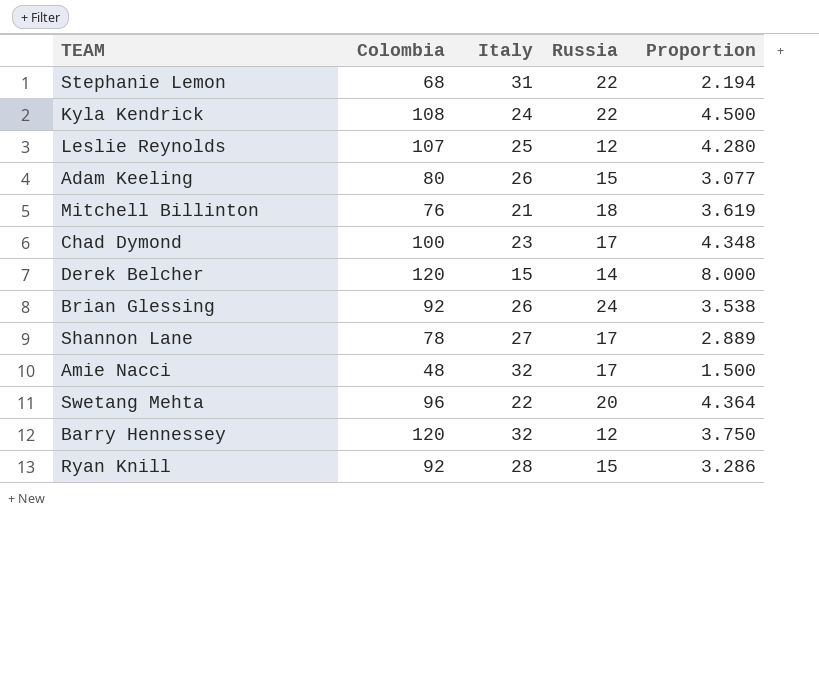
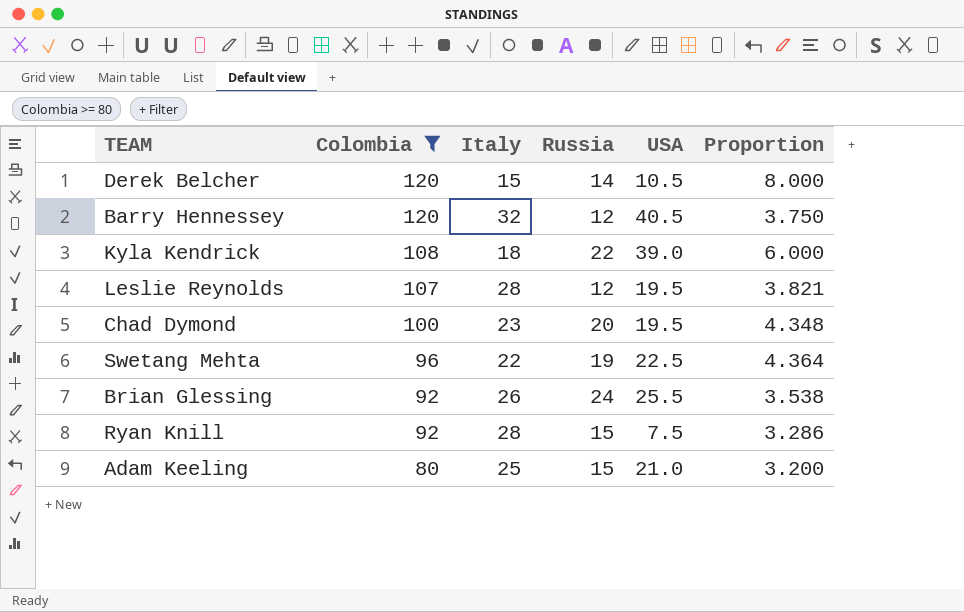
filter: none -> Colombia >= 80
row order: none -> Colombia descending
column USA | position: none -> 5
Kyla Kendrick | Italy: 24 -> 18
Kyla Kendrick | Proportion: 4.500 -> 6.000
Leslie Reynolds | Italy: 25 -> 28
Leslie Reynolds | Proportion: 4.280 -> 3.821
Chad Dymond | Russia: 17 -> 20
Swetang Mehta | Russia: 20 -> 19
Adam Keeling | Italy: 26 -> 25
Adam Keeling | Proportion: 3.077 -> 3.200

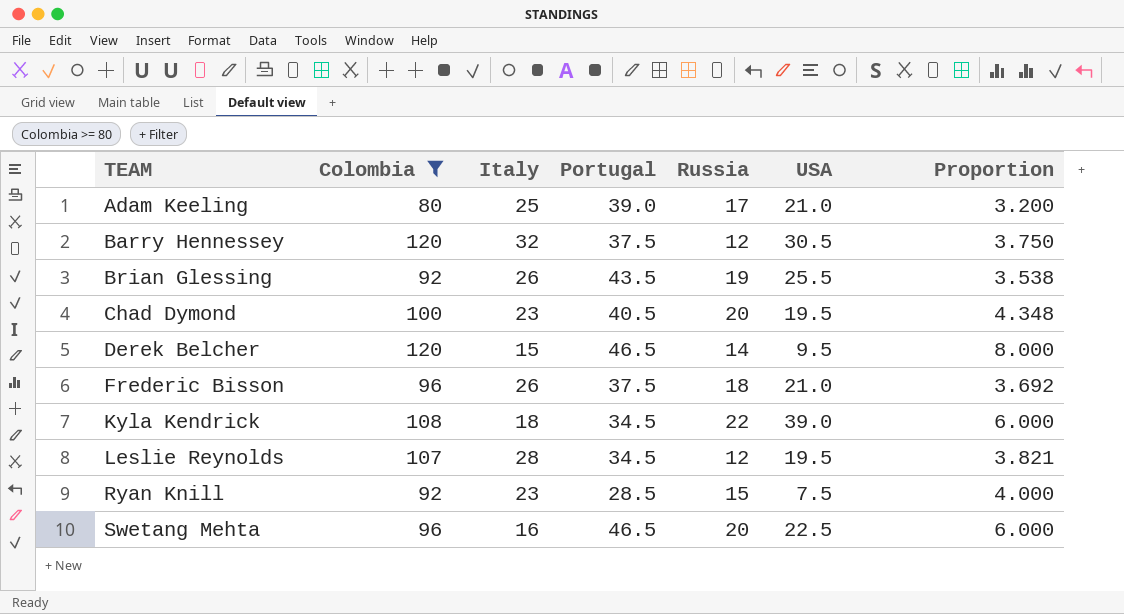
row order: Colombia descending -> TEAM ascending
column Portugal | position: none -> 4
Adam Keeling | Russia: 15 -> 17
Barry Hennessey | USA: 40.5 -> 30.5
Brian Glessing | Russia: 24 -> 19
Derek Belcher | USA: 10.5 -> 9.5
row Frederic Bisson: none -> 96 | 26 | 37.5 | 18 | 21.0 | 3.692
Ryan Knill | Italy: 28 -> 23
Ryan Knill | Proportion: 3.286 -> 4.000
Swetang Mehta | Italy: 22 -> 16
Swetang Mehta | Russia: 19 -> 20
Swetang Mehta | Proportion: 4.364 -> 6.000

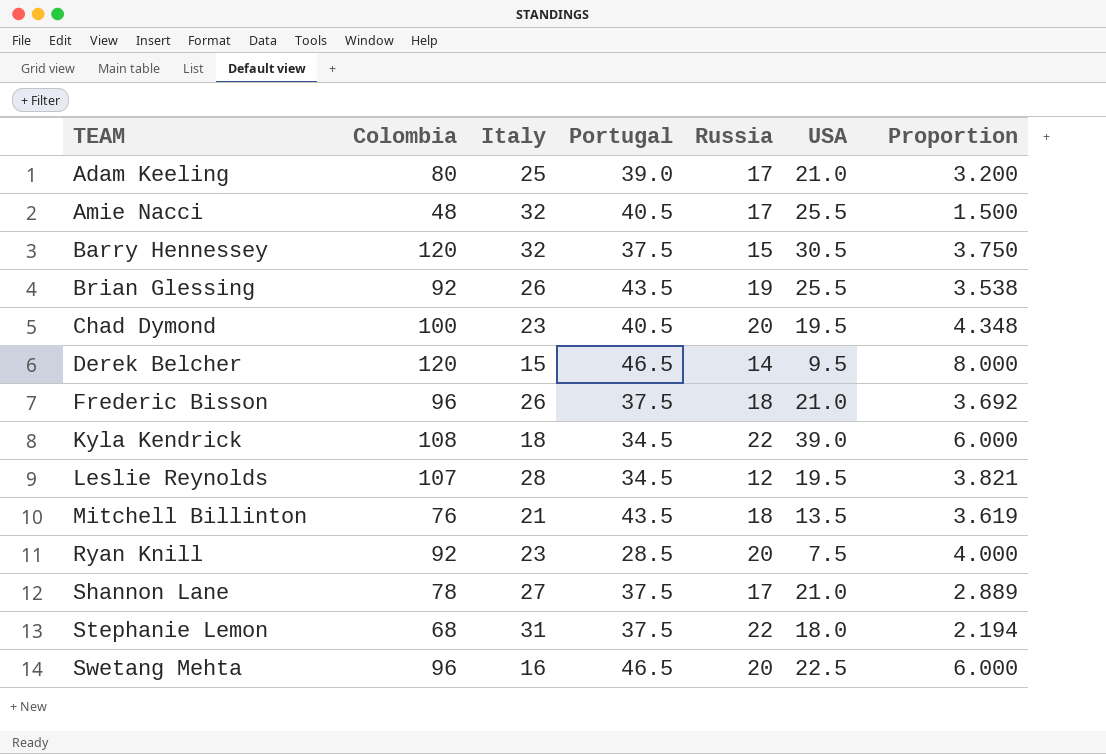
filter: Colombia >= 80 -> none
Barry Hennessey | Russia: 12 -> 15
Ryan Knill | Russia: 15 -> 20

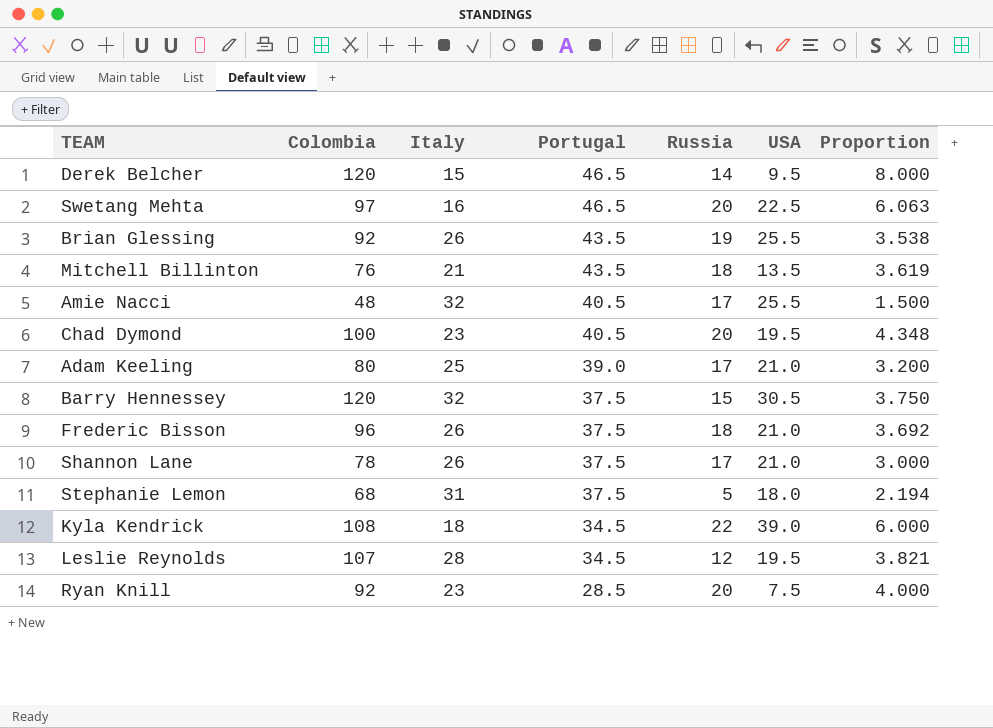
row order: TEAM ascending -> Portugal descending
Swetang Mehta | Colombia: 96 -> 97
Swetang Mehta | Proportion: 6.000 -> 6.063
Shannon Lane | Italy: 27 -> 26
Shannon Lane | Proportion: 2.889 -> 3.000
Stephanie Lemon | Russia: 22 -> 5

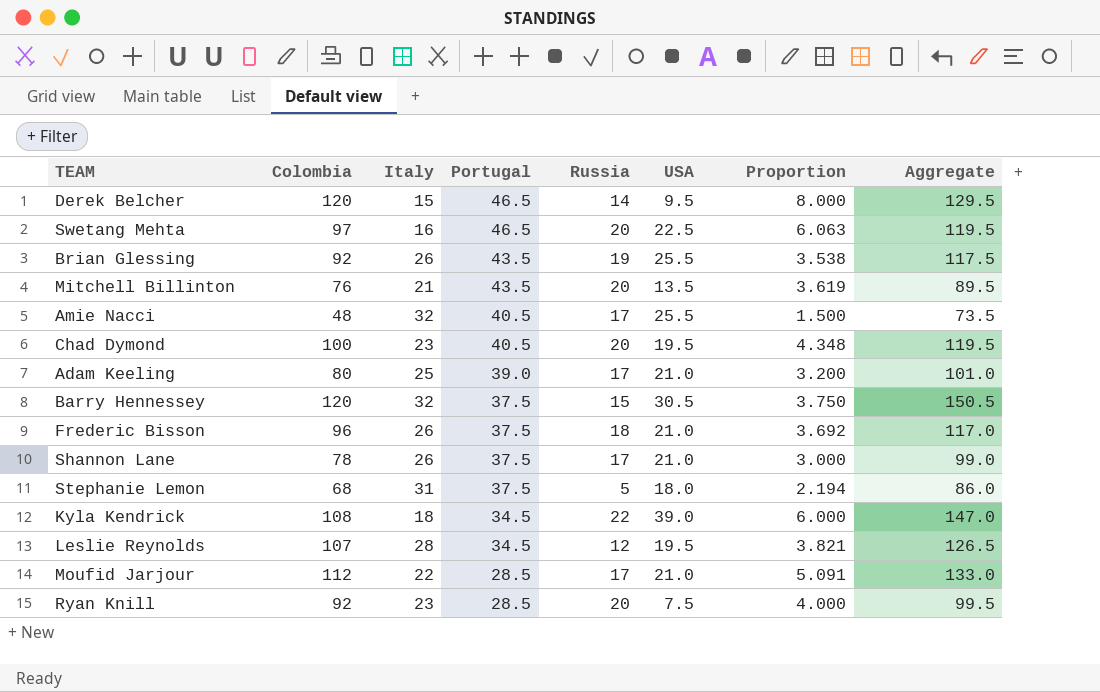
column Aggregate | formula: none -> [Colombia] + [USA]
Mitchell Billinton | Russia: 18 -> 20
row Moufid Jarjour: none -> 112 | 22 | 28.5 | 17 | 21.0 | 5.091 | 133.0

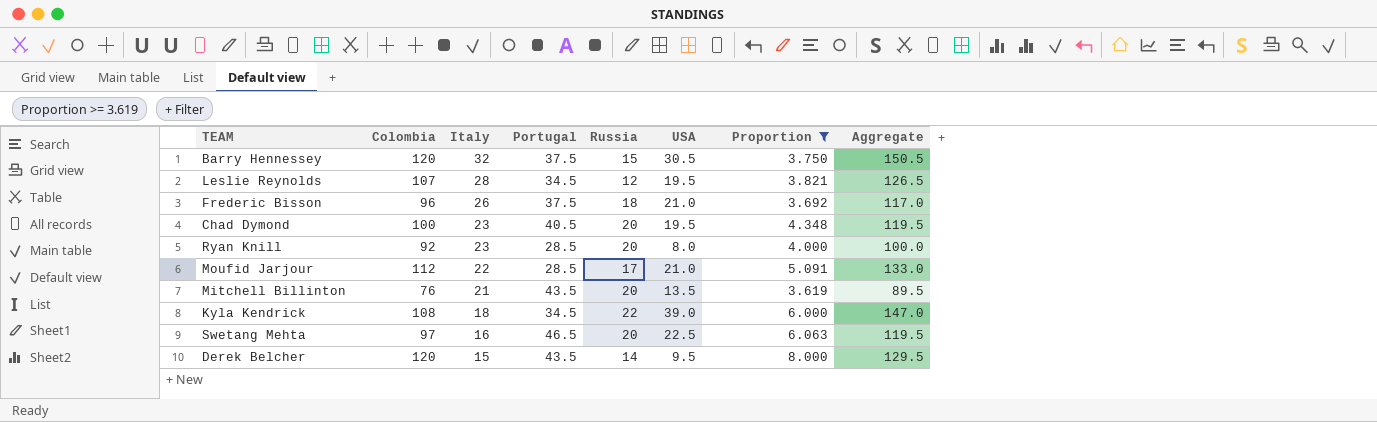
filter: none -> Proportion >= 3.619
row order: Portugal descending -> Italy descending
Ryan Knill | USA: 7.5 -> 8.0
Ryan Knill | Aggregate: 99.5 -> 100.0
Derek Belcher | Portugal: 46.5 -> 43.5

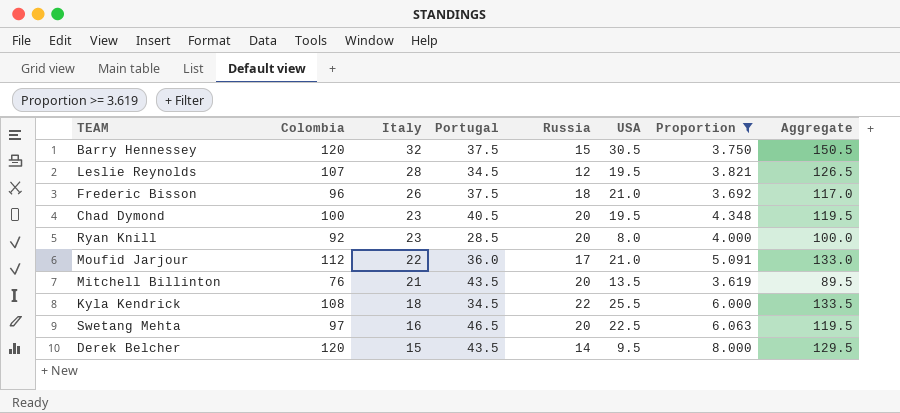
Moufid Jarjour | Portugal: 28.5 -> 36.0
Kyla Kendrick | USA: 39.0 -> 25.5
Kyla Kendrick | Aggregate: 147.0 -> 133.5

